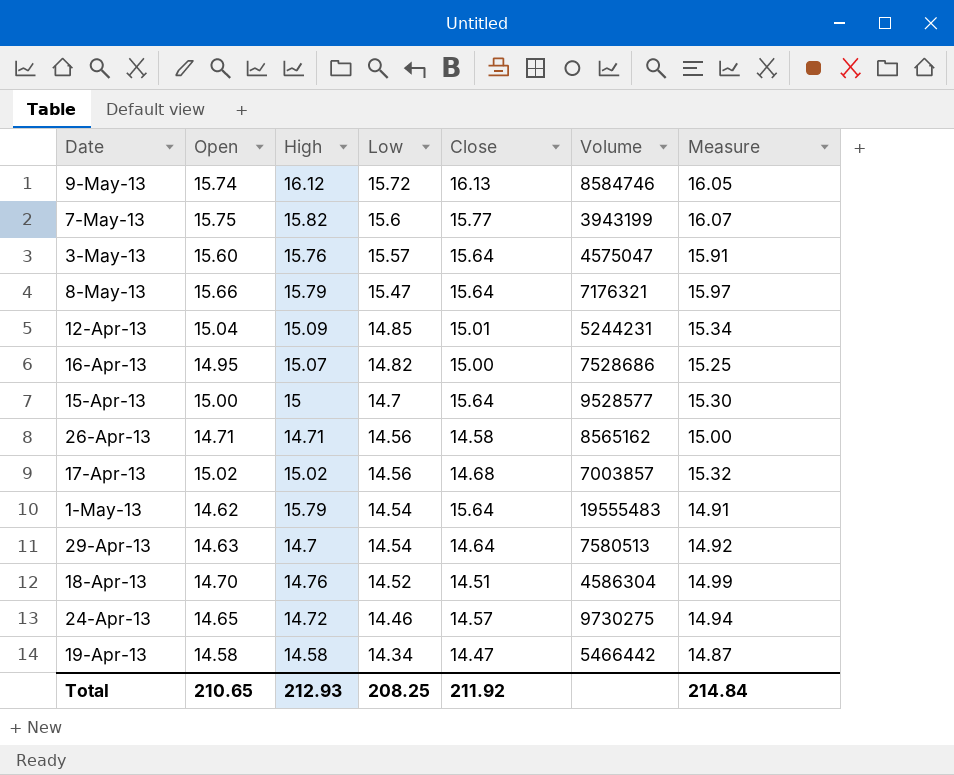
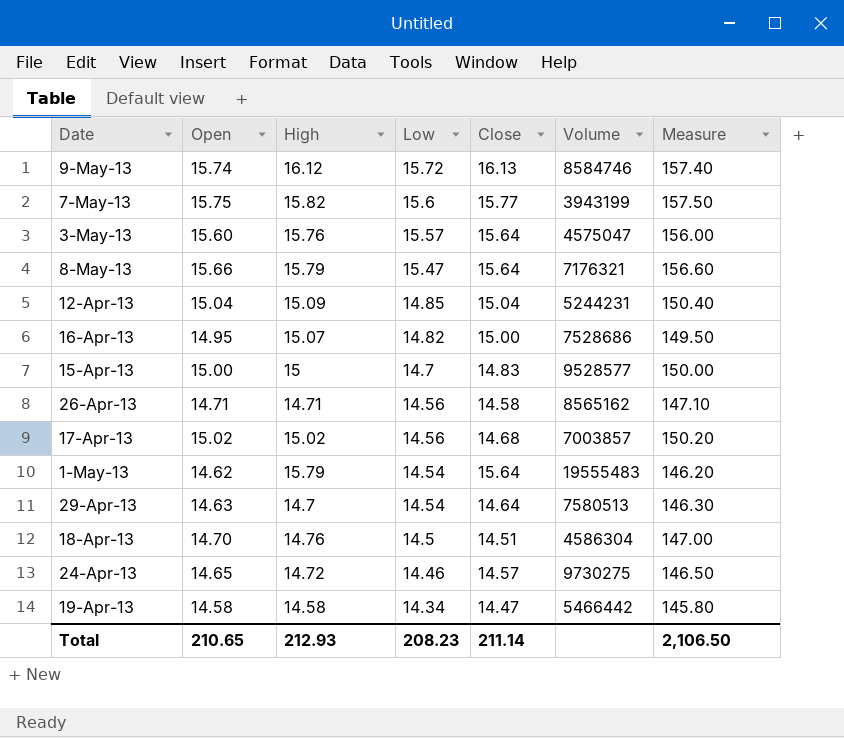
column Measure | formula: [Open] * 1.02 -> [Open] * 10
12-Apr-13 | Close: 15.01 -> 15.04
15-Apr-13 | Close: 15.64 -> 14.83
18-Apr-13 | Low: 14.52 -> 14.5
Total | Low: 208.25 -> 208.23
Total | Close: 211.92 -> 211.14
Total | Measure: 214.84 -> 2,106.50

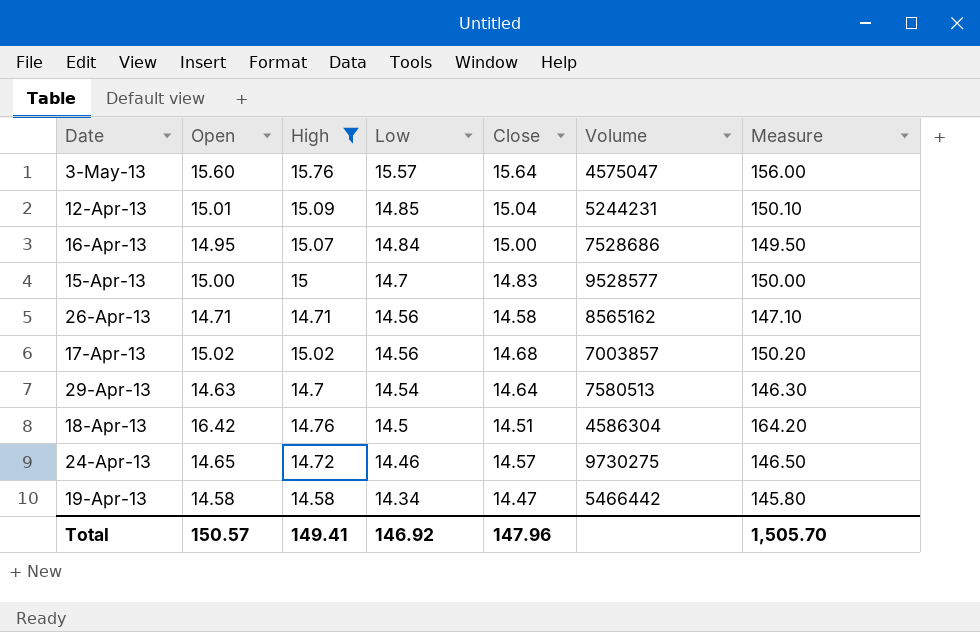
filter: none -> High <= 15.76
12-Apr-13 | Open: 15.04 -> 15.01
12-Apr-13 | Measure: 150.40 -> 150.10
16-Apr-13 | Low: 14.82 -> 14.84
18-Apr-13 | Open: 14.70 -> 16.42
18-Apr-13 | Measure: 147.00 -> 164.20
Total | Open: 210.65 -> 150.57
Total | High: 212.93 -> 149.41
Total | Low: 208.23 -> 146.92
Total | Close: 211.14 -> 147.96
Total | Measure: 2,106.50 -> 1,505.70

